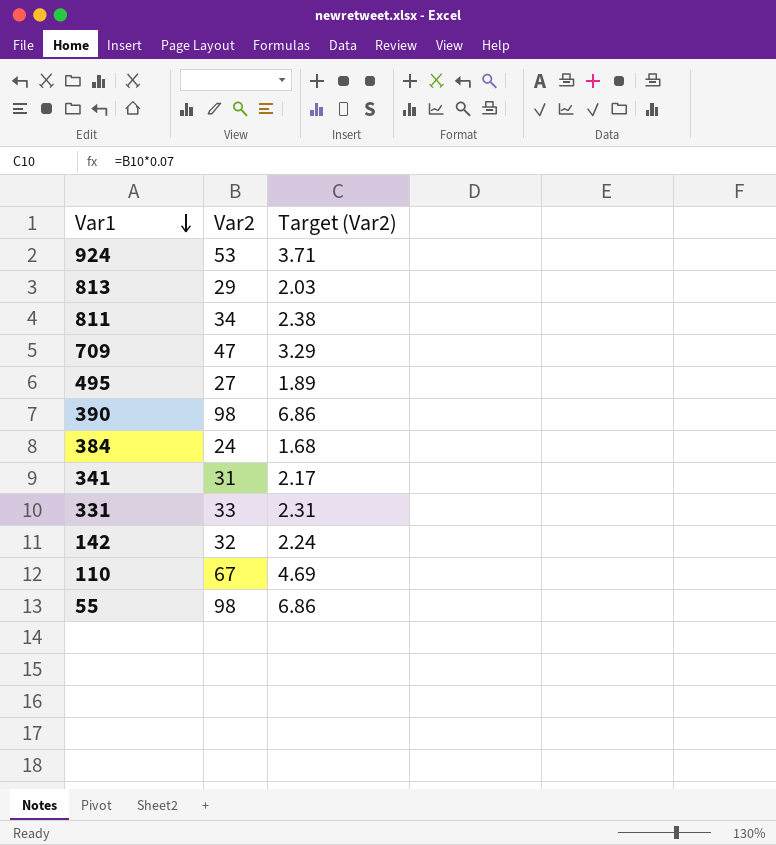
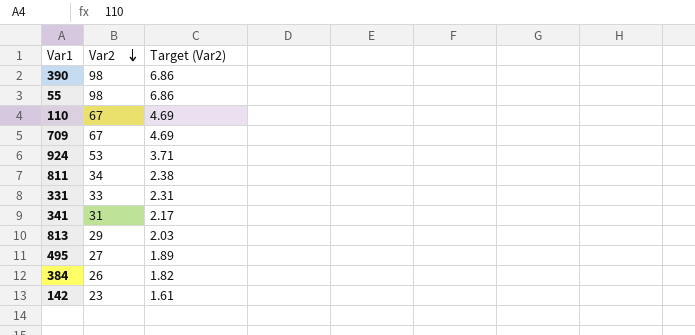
row order: Var1 descending -> Var2 descending
709 | Var2: 47 -> 67
709 | Target (Var2): 3.29 -> 4.69
384 | Var2: 24 -> 26
384 | Target (Var2): 1.68 -> 1.82
142 | Var2: 32 -> 23
142 | Target (Var2): 2.24 -> 1.61

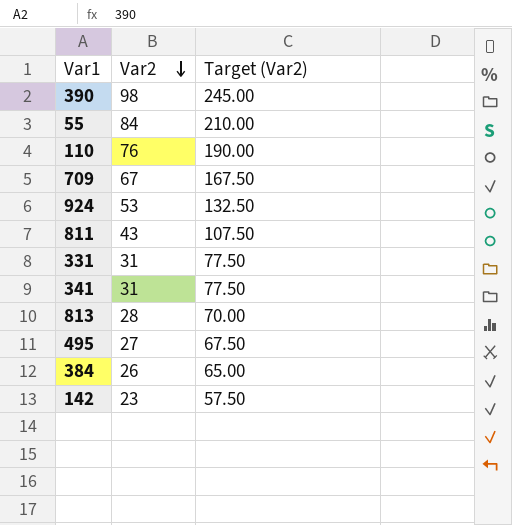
column Target (Var2) | formula: [Var2] * 0.07 -> [Var2] * 2.5
55 | Var2: 98 -> 84
110 | Var2: 67 -> 76
811 | Var2: 34 -> 43
331 | Var2: 33 -> 31
813 | Var2: 29 -> 28

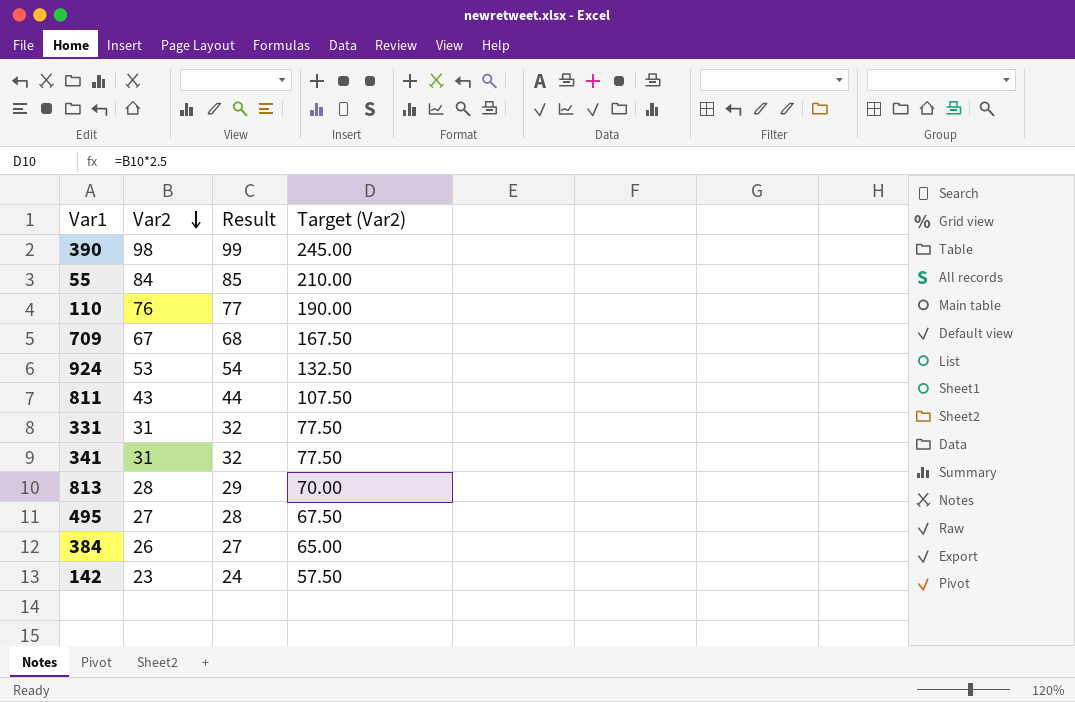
column Result | formula: none -> [Var2] + 1

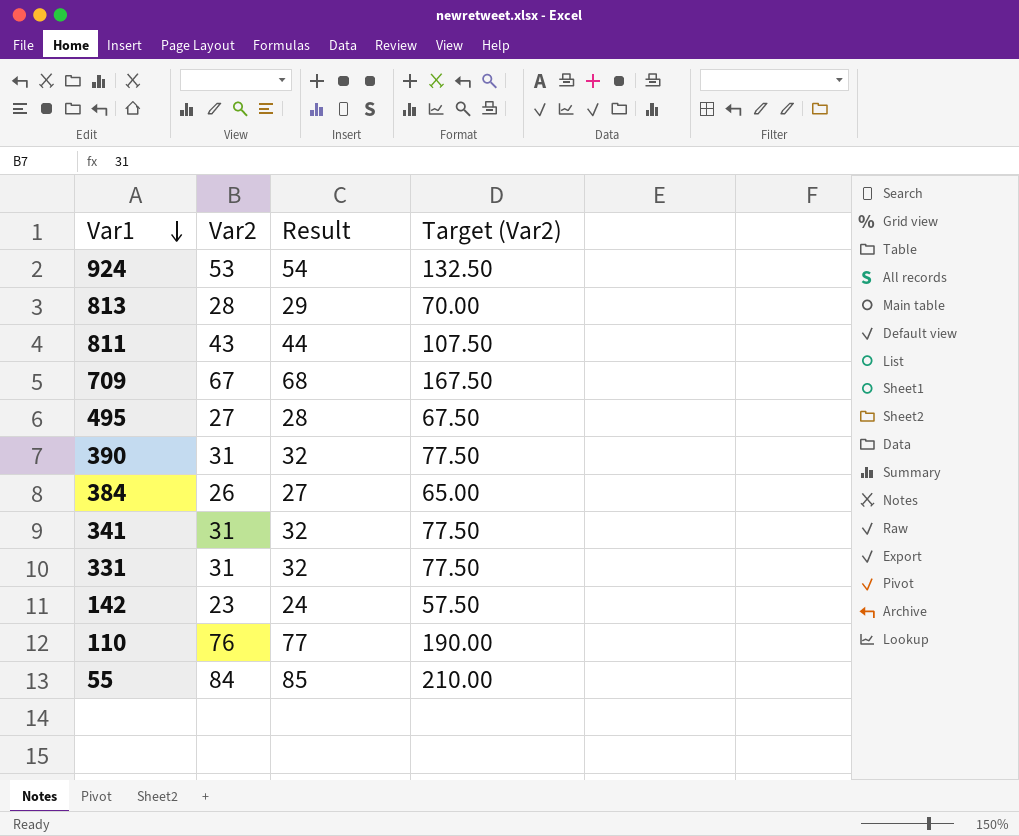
row order: Var2 descending -> Var1 descending
390 | Var2: 98 -> 31
390 | Result: 99 -> 32
390 | Target (Var2): 245.00 -> 77.50

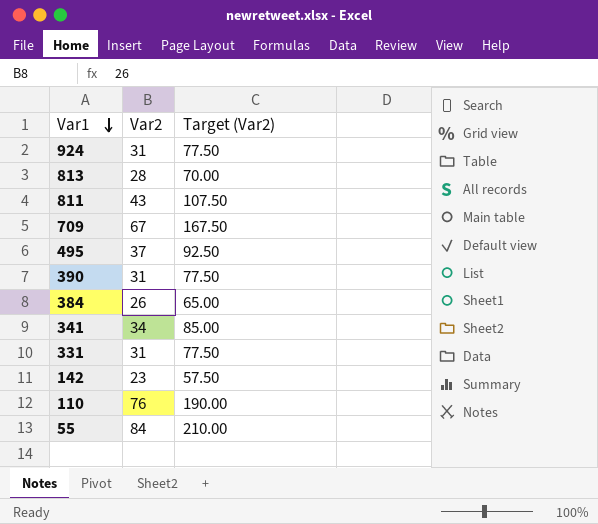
column Result | formula: [Var2] + 1 -> none
924 | Var2: 53 -> 31
924 | Target (Var2): 132.50 -> 77.50
495 | Var2: 27 -> 37
495 | Target (Var2): 67.50 -> 92.50
341 | Var2: 31 -> 34
341 | Target (Var2): 77.50 -> 85.00

